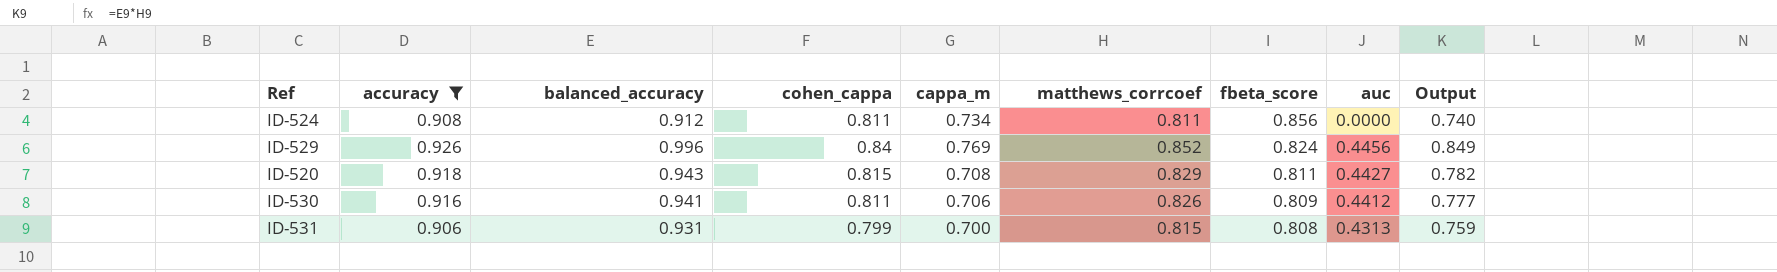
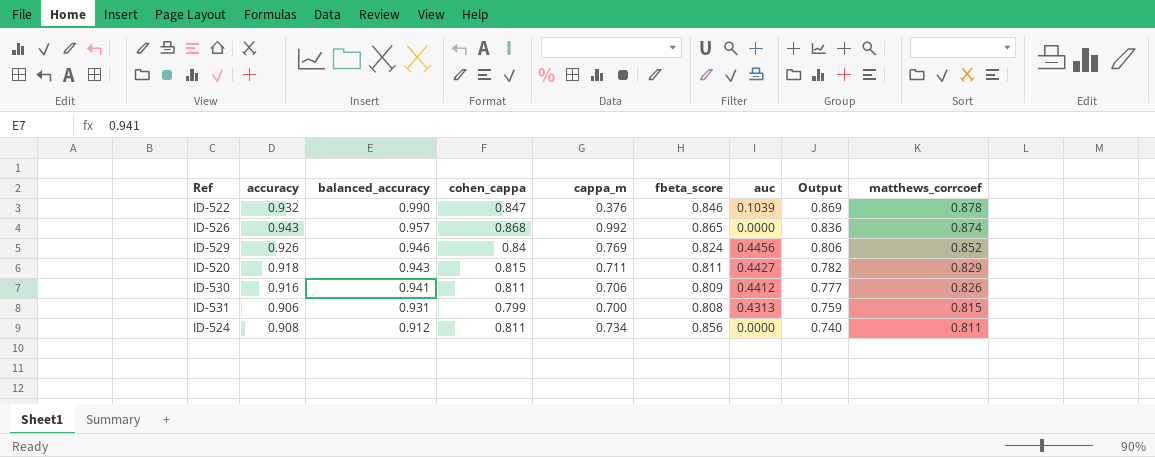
filter: accuracy <= 0.926 -> none
row order: fbeta_score descending -> balanced_accuracy descending
column matthews_corrcoef | position: 6 -> 9
ID-529 | balanced_accuracy: 0.996 -> 0.946
ID-529 | Output: 0.849 -> 0.806
ID-520 | cappa_m: 0.708 -> 0.711

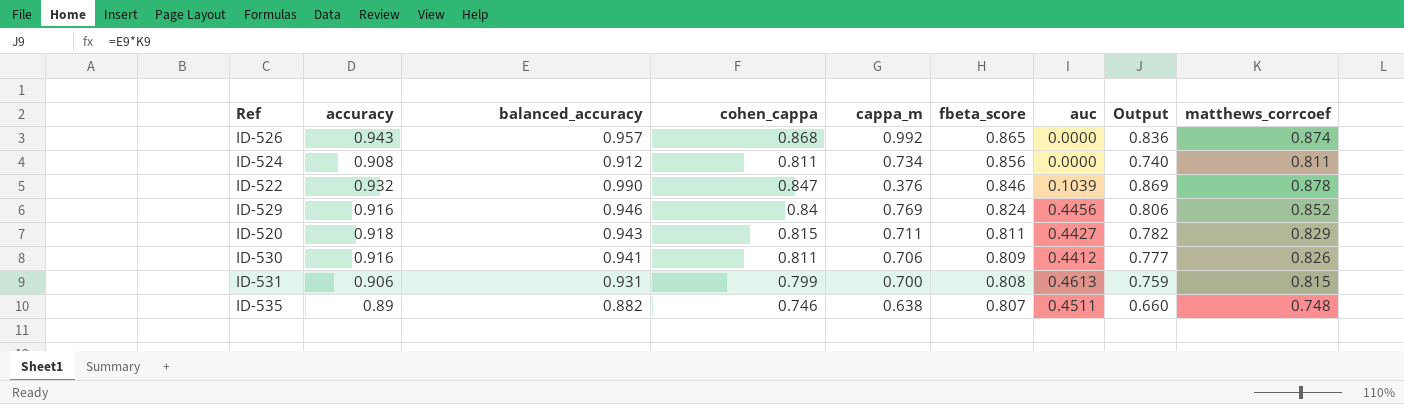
row order: balanced_accuracy descending -> fbeta_score descending
ID-529 | accuracy: 0.926 -> 0.916
ID-531 | auc: 0.4313 -> 0.4613
row ID-535: none -> 0.89 | 0.882 | 0.746 | 0.638 | 0.807 | 0.4511 | 0.660 | 0.748

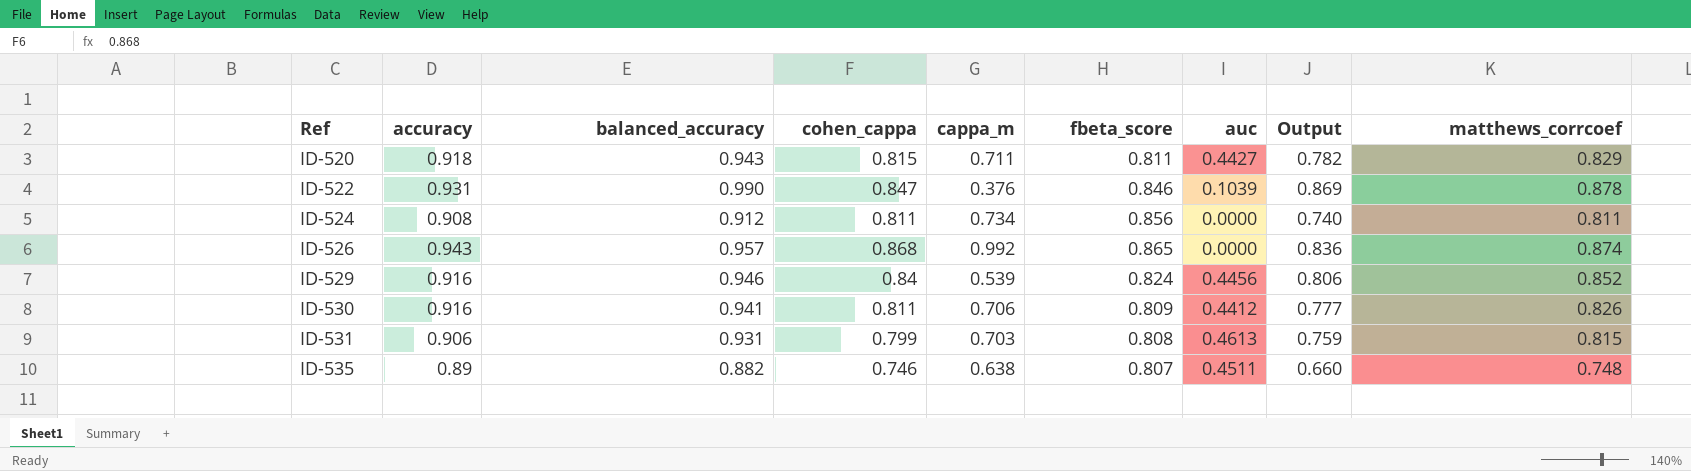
row order: fbeta_score descending -> Ref ascending
ID-522 | accuracy: 0.932 -> 0.931
ID-529 | cappa_m: 0.769 -> 0.539
ID-531 | cappa_m: 0.700 -> 0.703

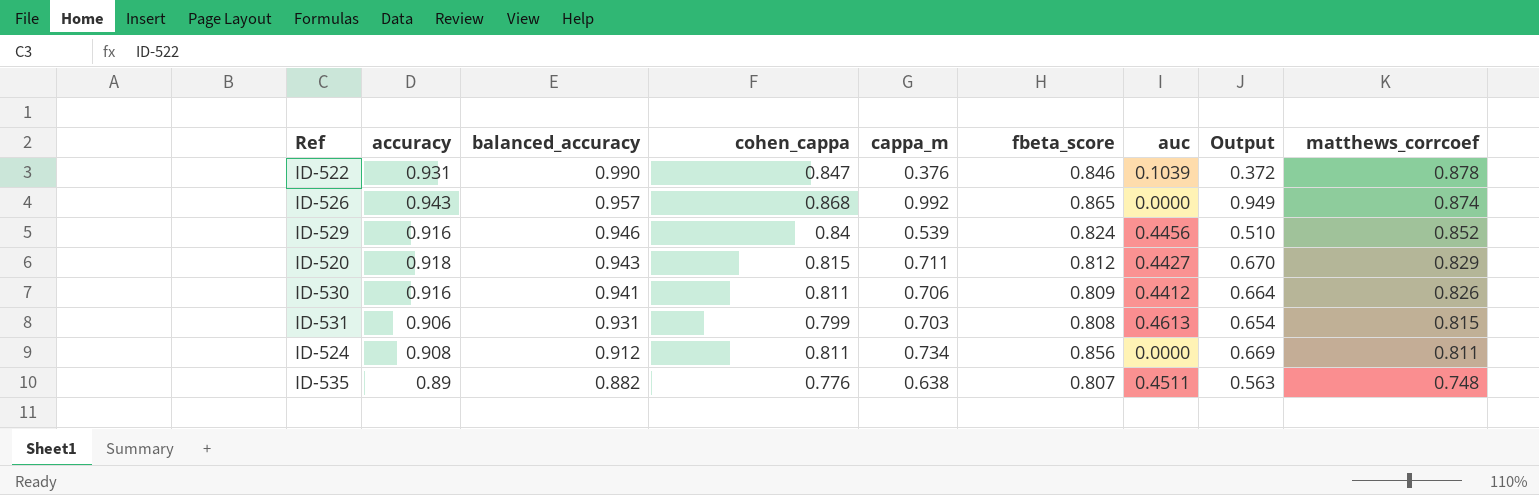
row order: Ref ascending -> balanced_accuracy descending
column Output | formula: [balanced_accuracy] * [matthews_corrcoef] -> [balanced_accuracy] * [cappa_m]
ID-520 | fbeta_score: 0.811 -> 0.812
ID-535 | cohen_cappa: 0.746 -> 0.776

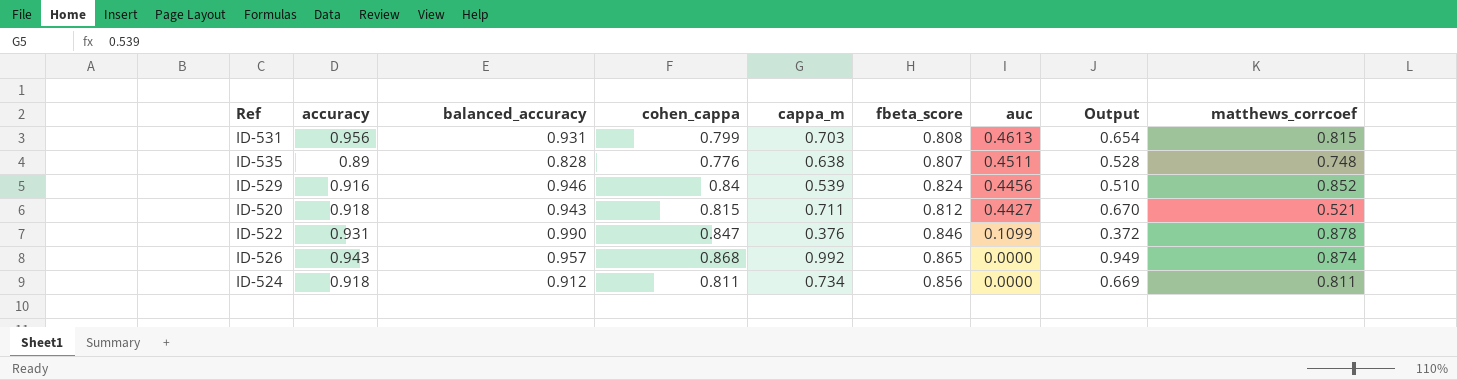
row order: balanced_accuracy descending -> auc descending
row ID-530: 0.916 | 0.941 | 0.811 | 0.706 | 0.809 | 0.4412 | 0.664 | 0.826 -> none
ID-531 | accuracy: 0.906 -> 0.956
ID-535 | balanced_accuracy: 0.882 -> 0.828
ID-535 | Output: 0.563 -> 0.528
ID-520 | matthews_corrcoef: 0.829 -> 0.521
ID-522 | auc: 0.1039 -> 0.1099
ID-524 | accuracy: 0.908 -> 0.918

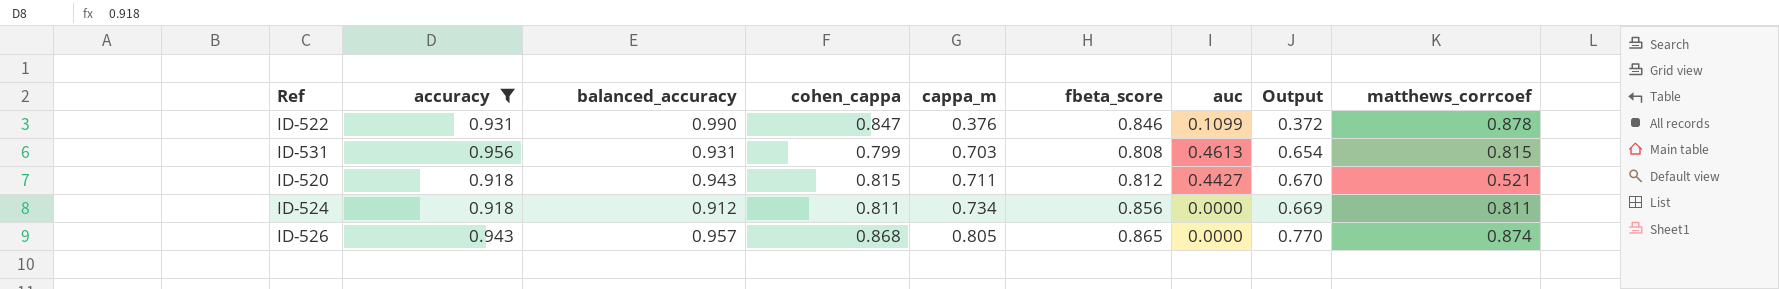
filter: none -> accuracy >= 0.918
row order: auc descending -> cappa_m ascending
ID-526 | cappa_m: 0.992 -> 0.805
ID-526 | Output: 0.949 -> 0.770

